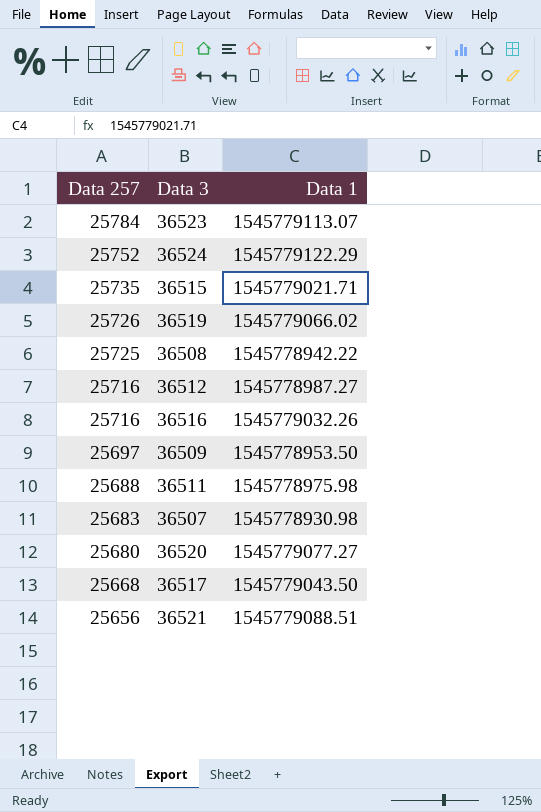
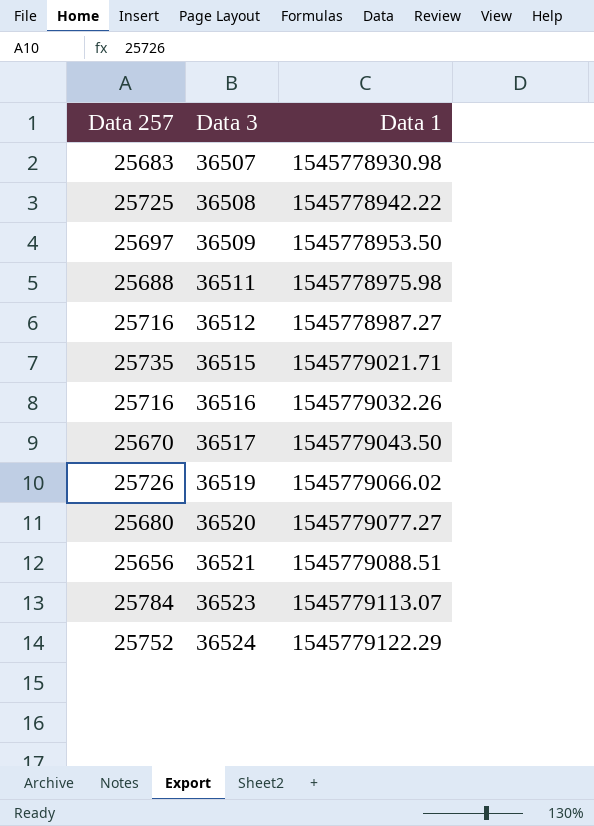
row order: Data 257 descending -> Data 3 ascending
36517 | Data 257: 25668 -> 25670

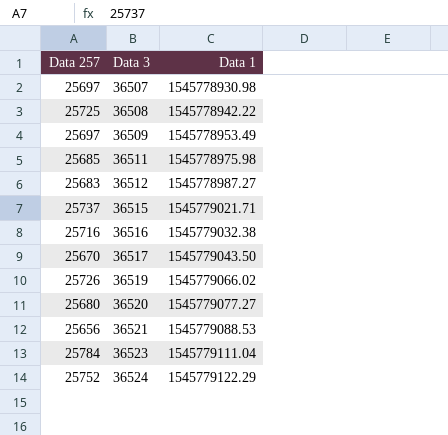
36507 | Data 257: 25683 -> 25697
36509 | Data 1: 1545778953.50 -> 1545778953.49
36511 | Data 257: 25688 -> 25685
36512 | Data 257: 25716 -> 25683
36515 | Data 257: 25735 -> 25737
36516 | Data 1: 1545779032.26 -> 1545779032.38
36521 | Data 1: 1545779088.51 -> 1545779088.53
36523 | Data 1: 1545779113.07 -> 1545779111.04

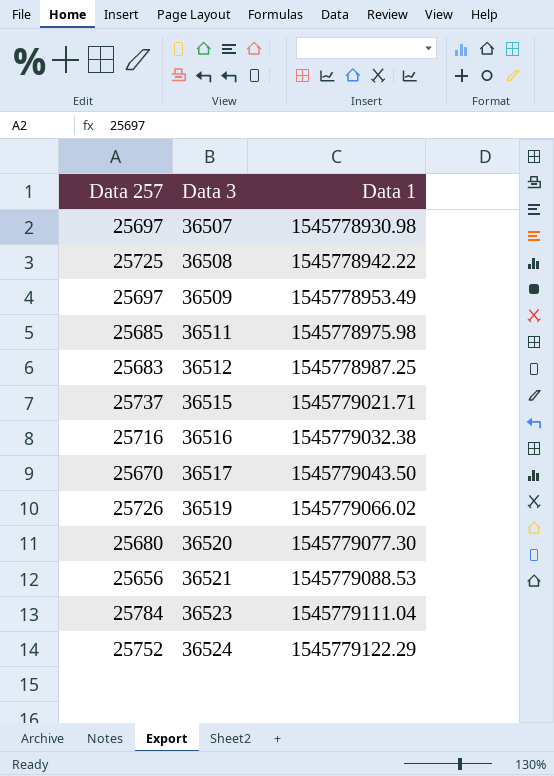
36512 | Data 1: 1545778987.27 -> 1545778987.25
36520 | Data 1: 1545779077.27 -> 1545779077.30

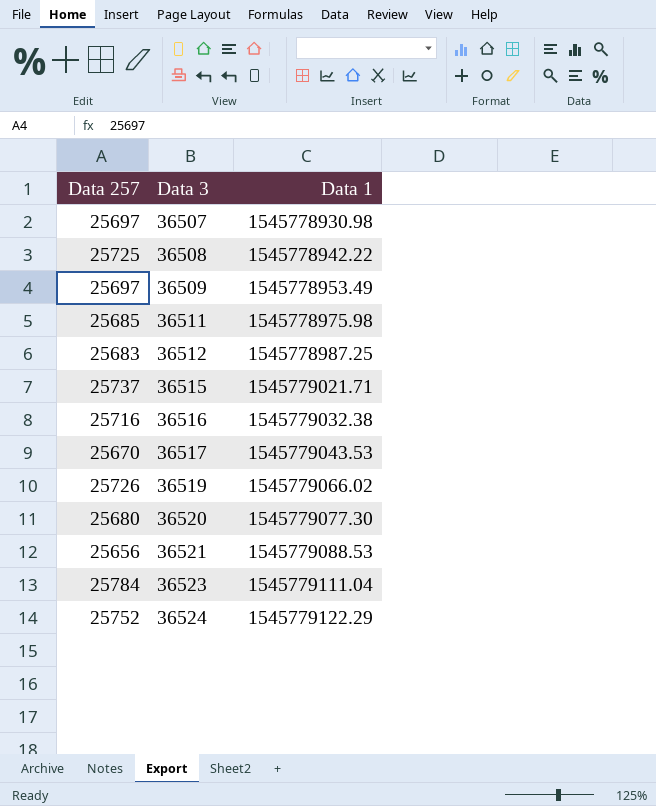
36517 | Data 1: 1545779043.50 -> 1545779043.53

